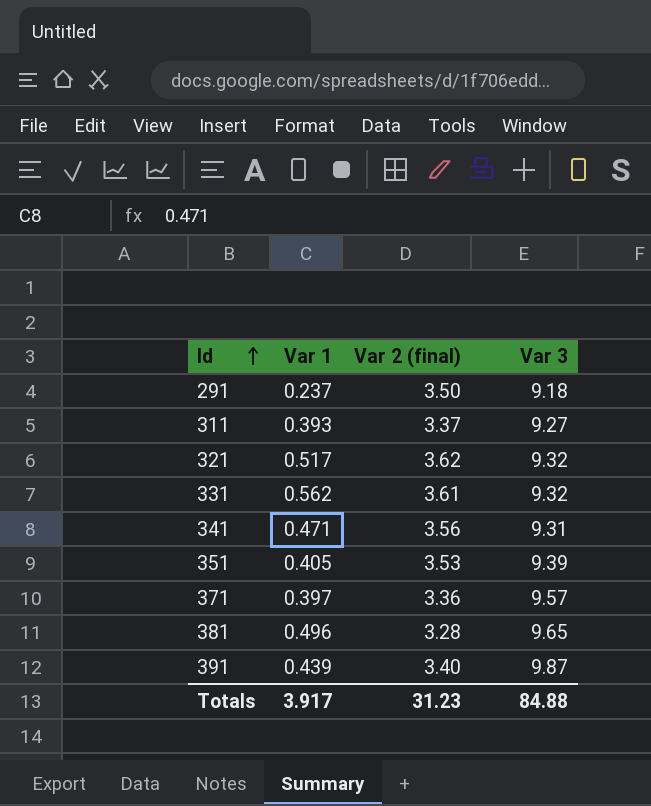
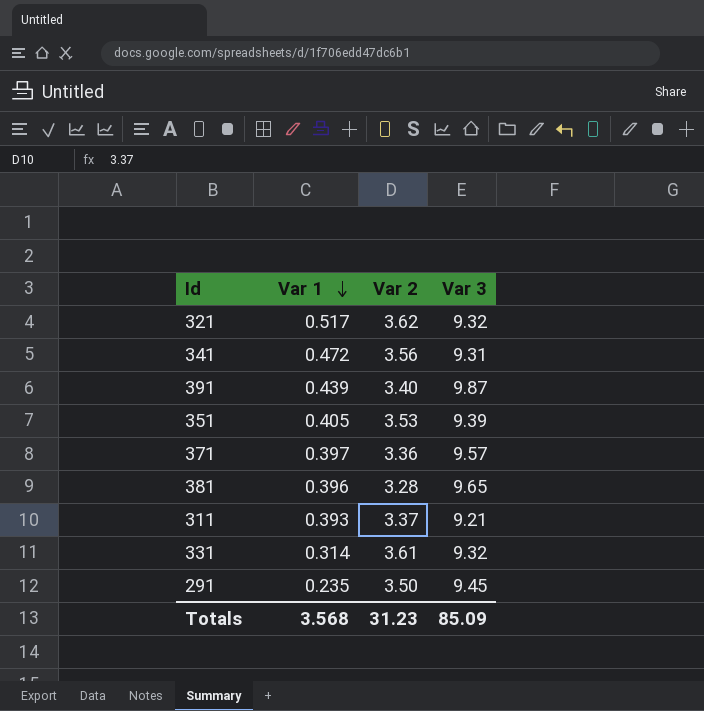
row order: Id ascending -> Var 1 descending
column name: Var 2 (final) -> Var 2
341 | Var 1: 0.471 -> 0.472
381 | Var 1: 0.496 -> 0.396
311 | Var 3: 9.27 -> 9.21
331 | Var 1: 0.562 -> 0.314
291 | Var 1: 0.237 -> 0.235
291 | Var 3: 9.18 -> 9.45
Totals | Var 1: 3.917 -> 3.568
Totals | Var 3: 84.88 -> 85.09

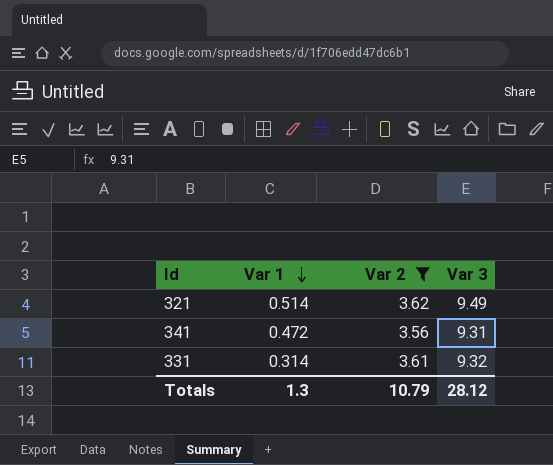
filter: none -> Var 2 >= 3.56
321 | Var 1: 0.517 -> 0.514
321 | Var 3: 9.32 -> 9.49
Totals | Var 1: 3.568 -> 1.3
Totals | Var 2: 31.23 -> 10.79
Totals | Var 3: 85.09 -> 28.12

